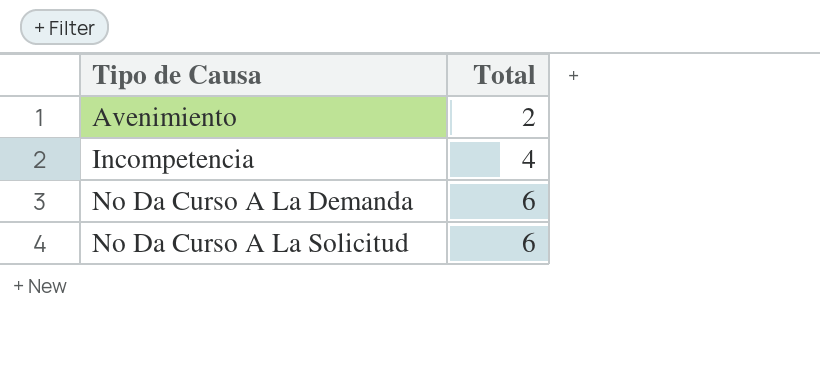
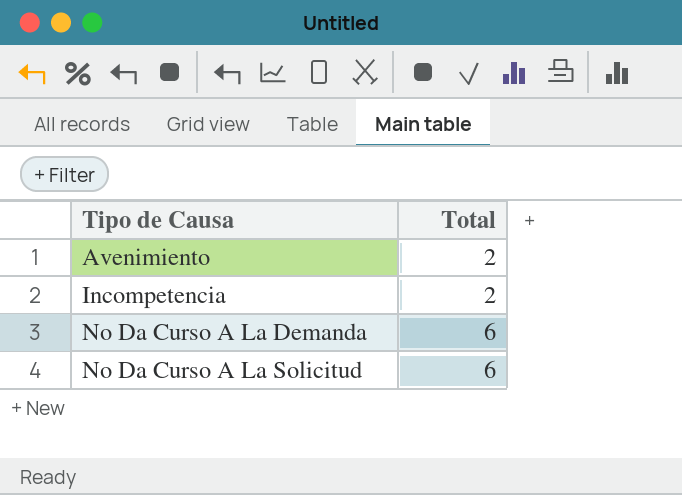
Incompetencia | Total: 4 -> 2

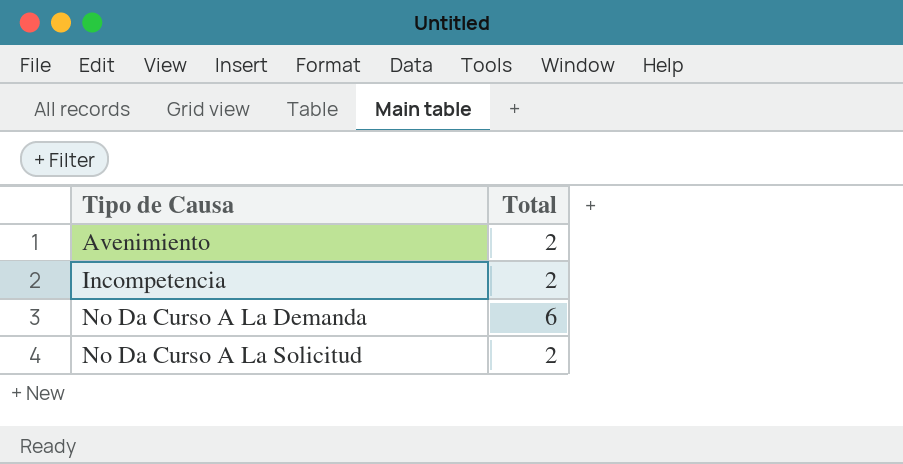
No Da Curso A La Solicitud | Total: 6 -> 2

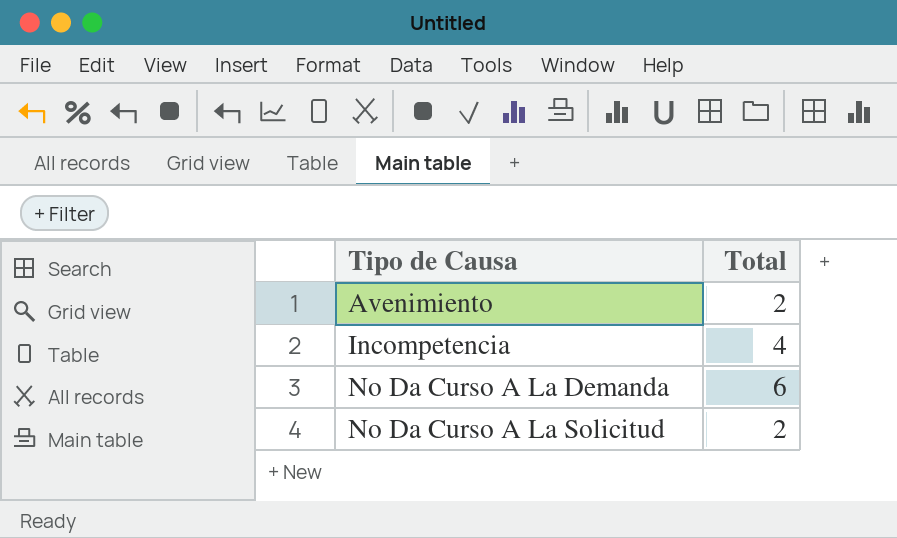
Incompetencia | Total: 2 -> 4

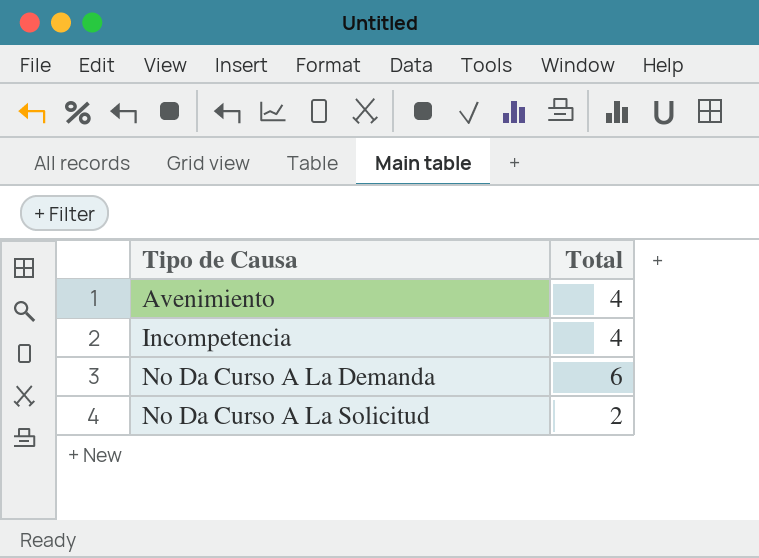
Avenimiento | Total: 2 -> 4

